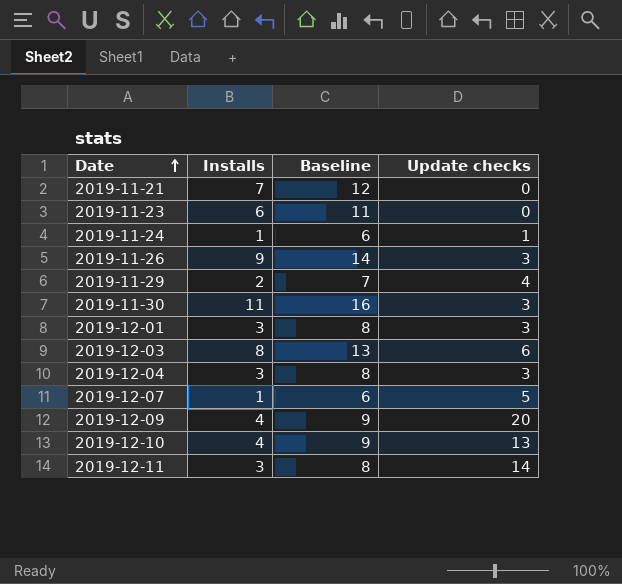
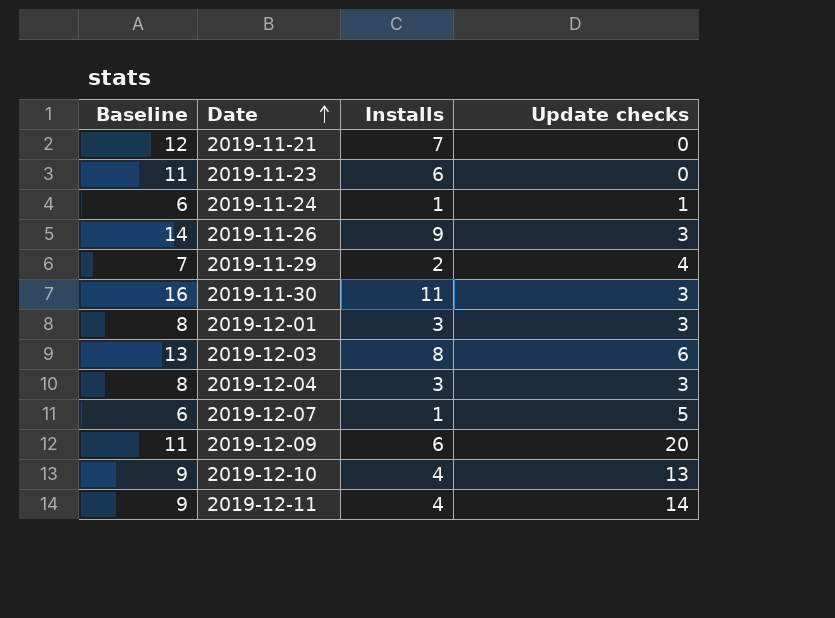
column Baseline | position: 3 -> 1
2019-12-09 | Baseline: 9 -> 11
2019-12-09 | Installs: 4 -> 6
2019-12-11 | Baseline: 8 -> 9
2019-12-11 | Installs: 3 -> 4

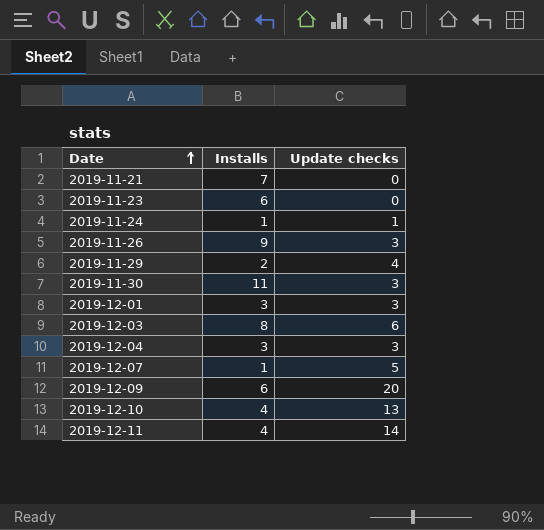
column Baseline | formula: [Installs] + 5 -> none

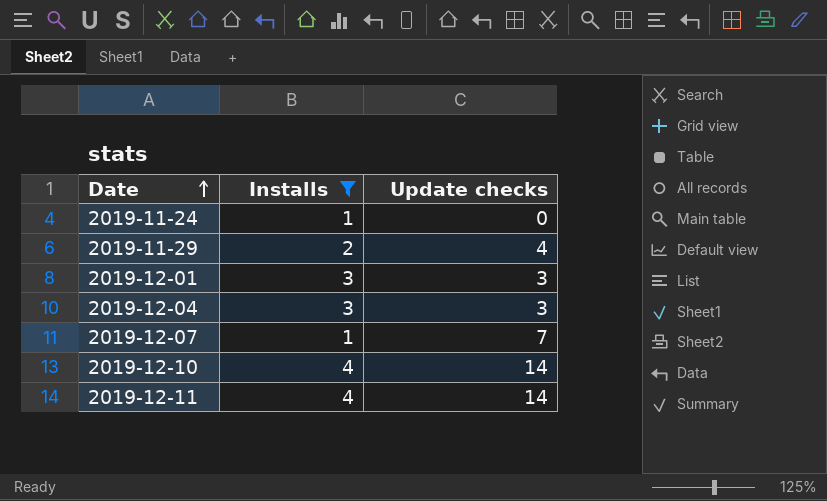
filter: none -> Installs <= 4
2019-11-24 | Update checks: 1 -> 0
2019-12-07 | Update checks: 5 -> 7
2019-12-10 | Update checks: 13 -> 14

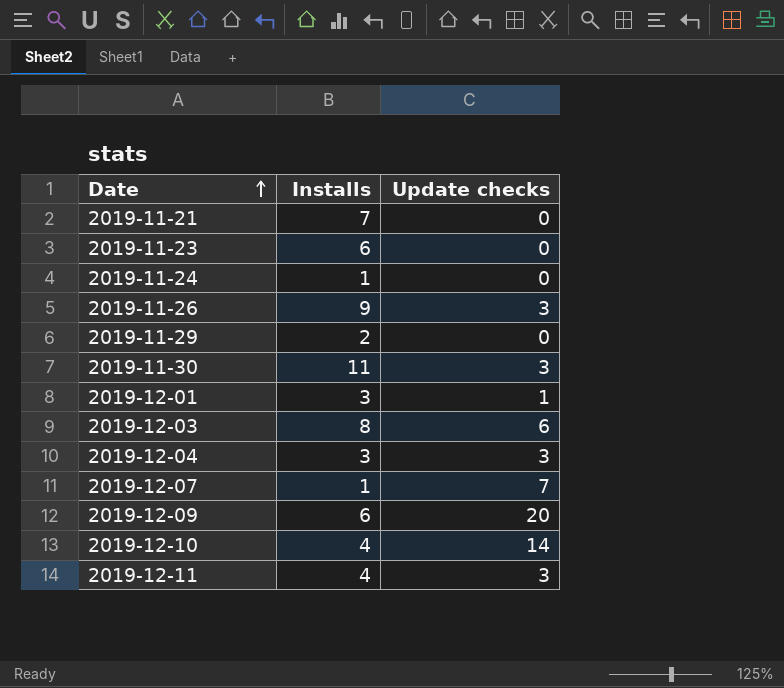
filter: Installs <= 4 -> none
2019-11-29 | Update checks: 4 -> 0
2019-12-01 | Update checks: 3 -> 1
2019-12-11 | Update checks: 14 -> 3

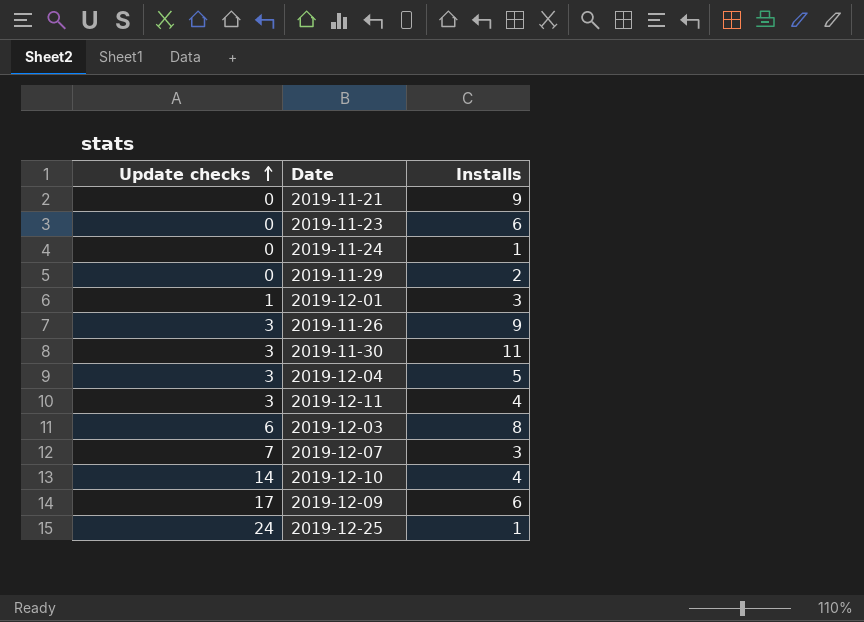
row order: Date ascending -> Update checks ascending
column Update checks | position: 3 -> 1
2019-11-21 | Installs: 7 -> 9
2019-12-04 | Installs: 3 -> 5
2019-12-07 | Installs: 1 -> 3
2019-12-09 | Update checks: 20 -> 17
row 2019-12-25: none -> 24 | 1

